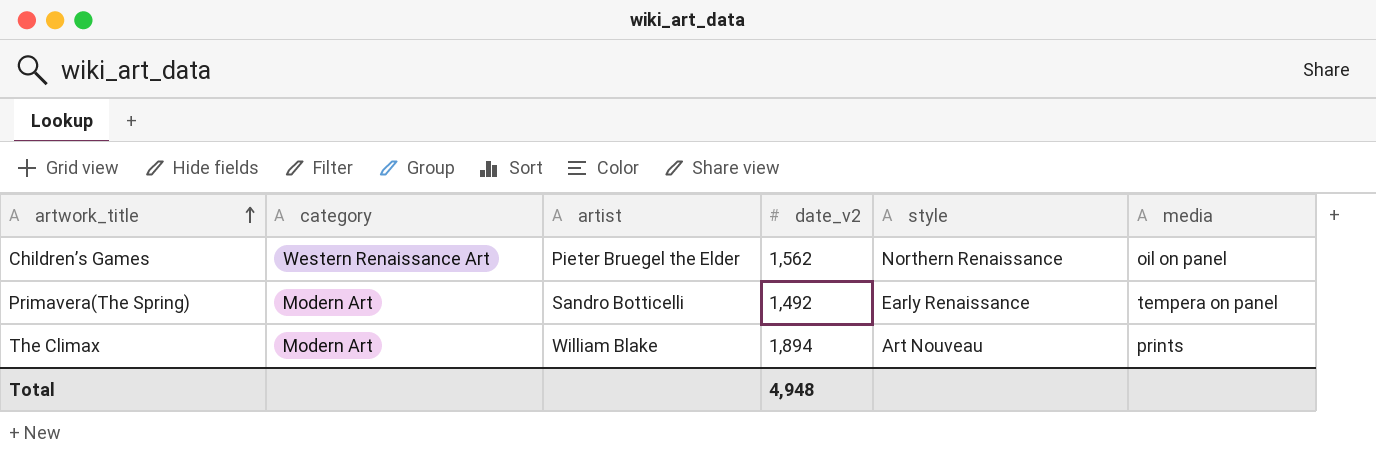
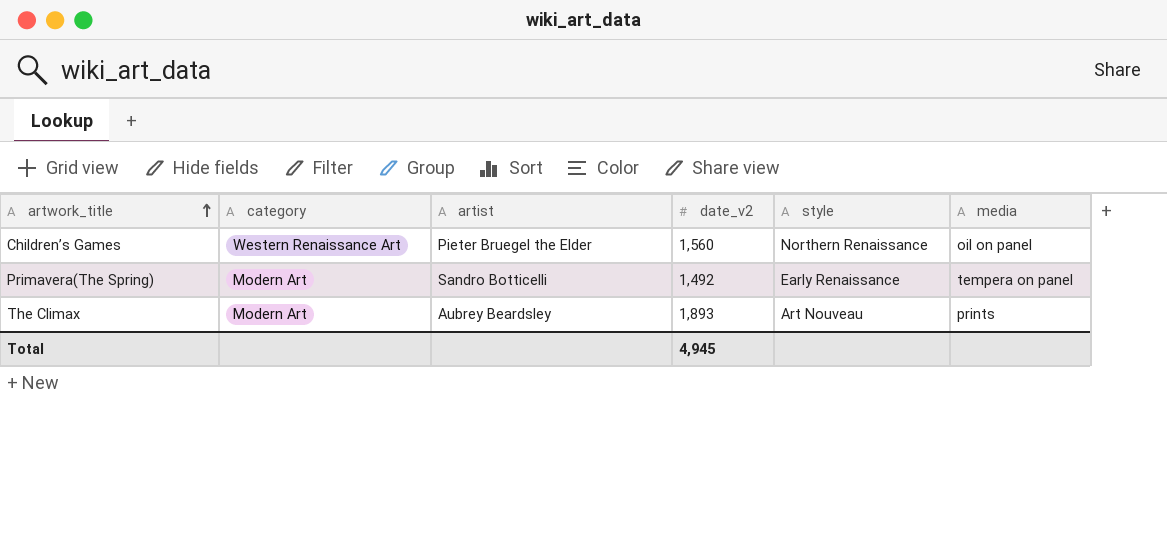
Children’s Games | date_v2: 1,562 -> 1,560
The Climax | artist: William Blake -> Aubrey Beardsley
The Climax | date_v2: 1,894 -> 1,893
Total | date_v2: 4,948 -> 4,945

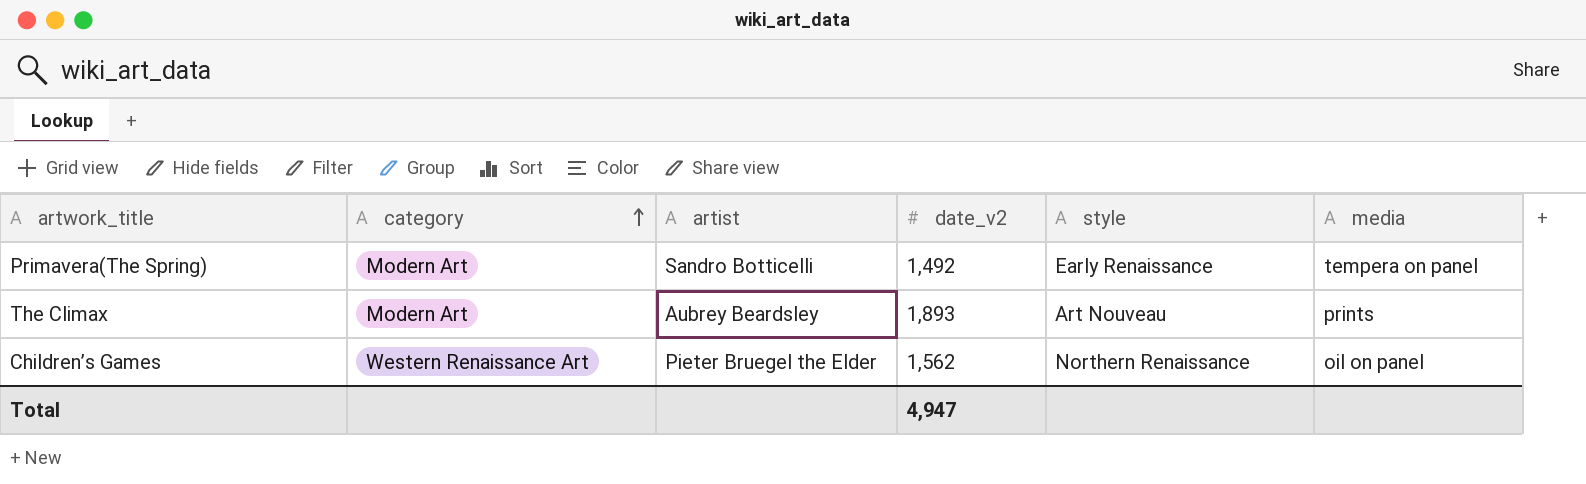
row order: artwork_title ascending -> category ascending
Children’s Games | date_v2: 1,560 -> 1,562
Total | date_v2: 4,945 -> 4,947

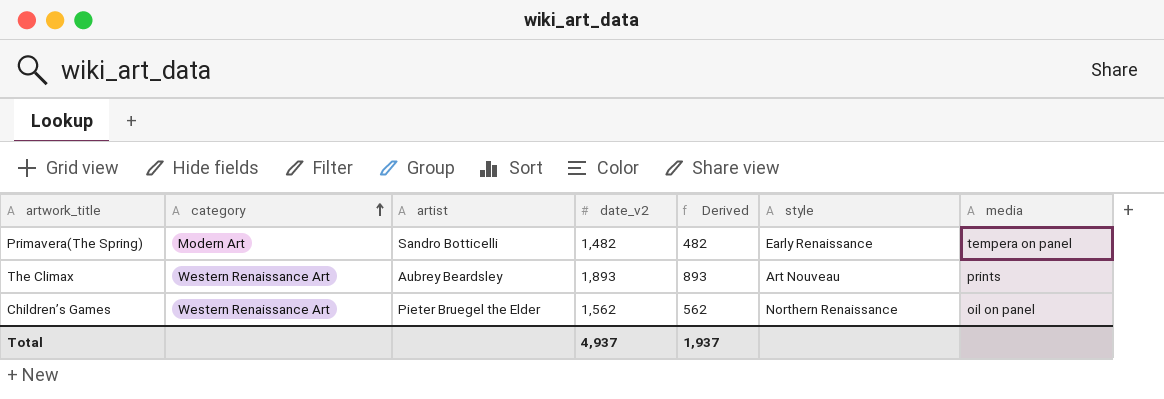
column Derived | formula: none -> [date_v2] - 1000
Primavera(The Spring) | date_v2: 1,492 -> 1,482
The Climax | category: Modern Art -> Western Renaissance Art
Total | date_v2: 4,947 -> 4,937

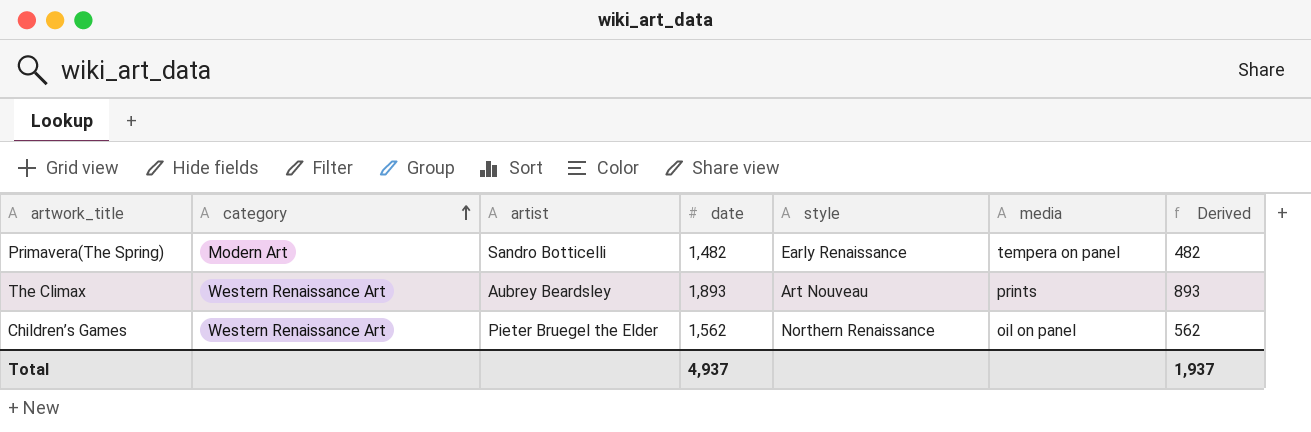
column name: date_v2 -> date
column Derived | position: 5 -> 7

